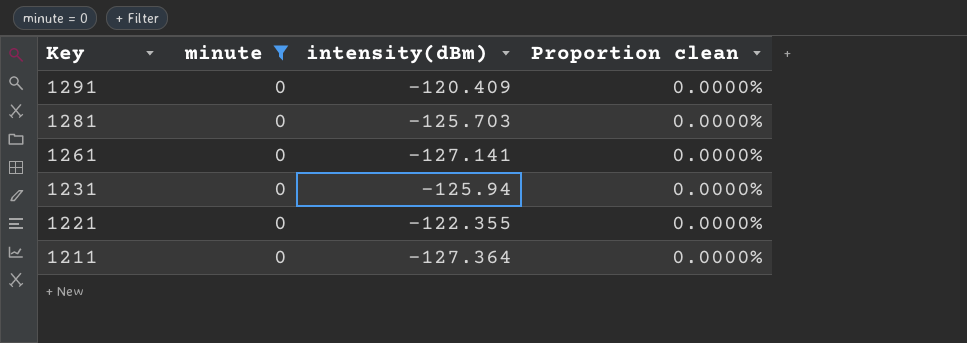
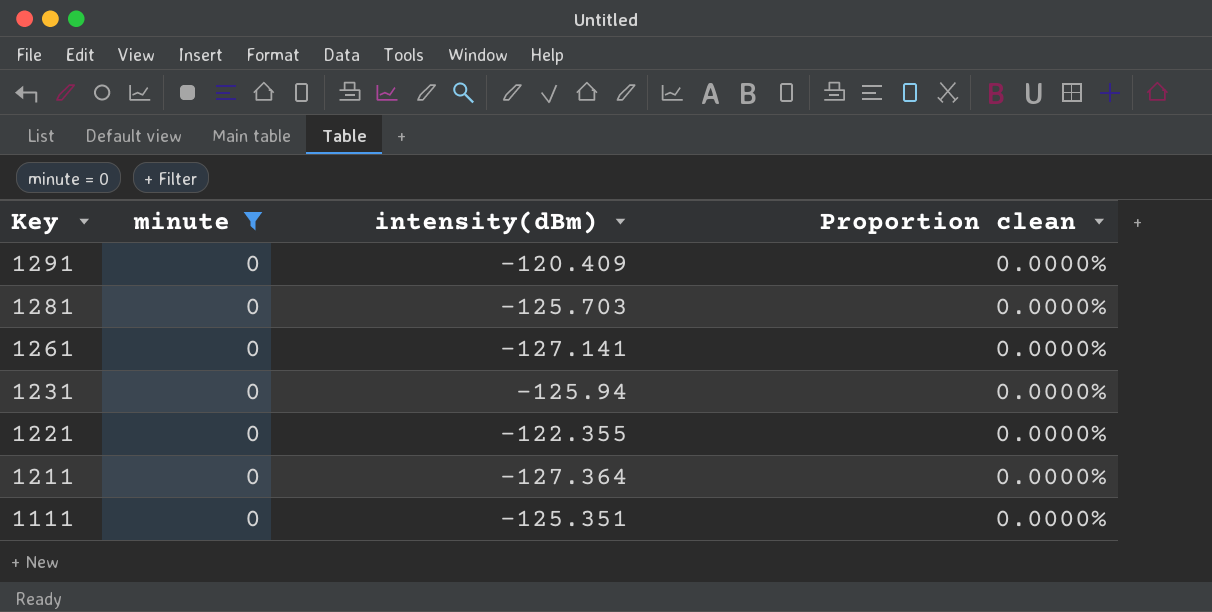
row 1111: none -> 0 | -125.351 | 0.0000%

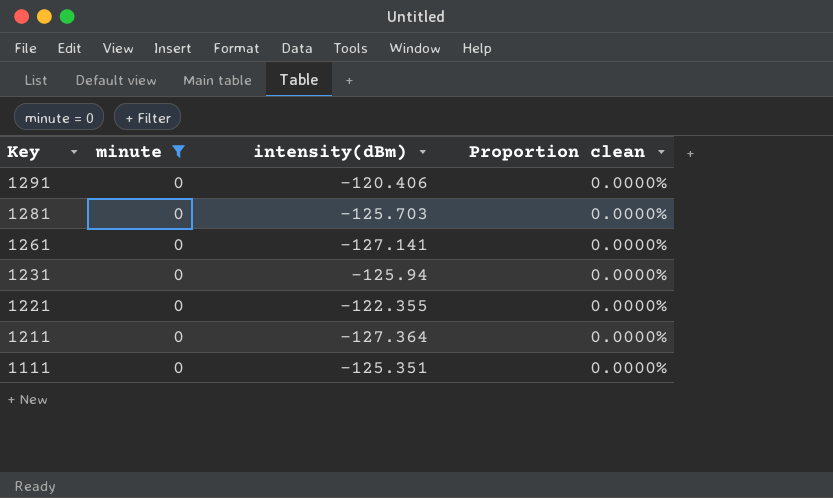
1291 | intensity(dBm): -120.409 -> -120.406

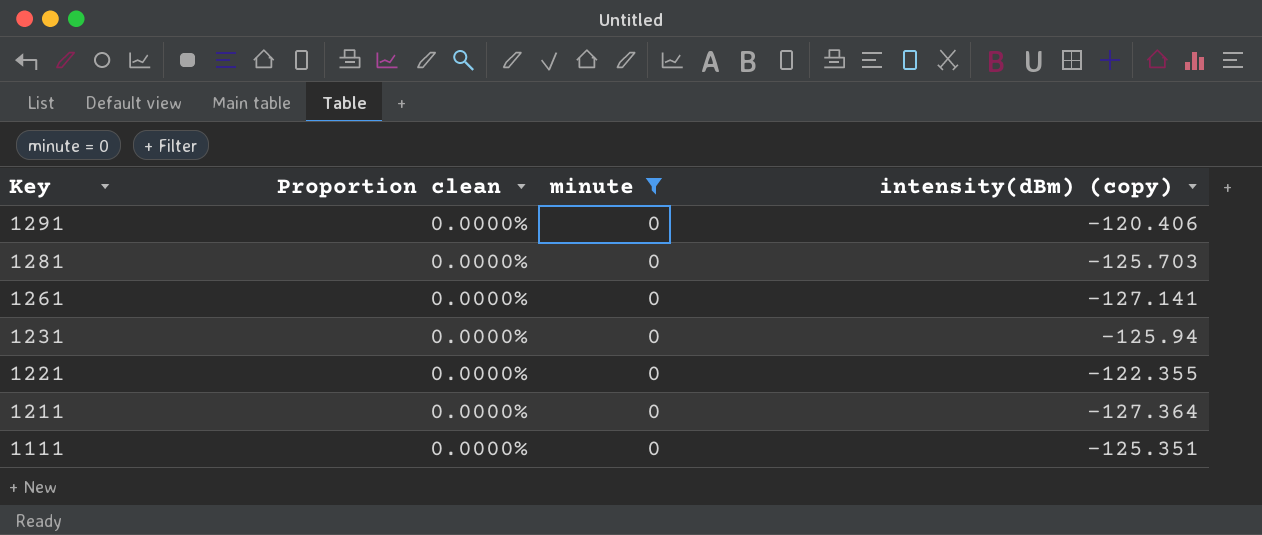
column Proportion clean | position: 4 -> 2
column name: intensity(dBm) -> intensity(dBm) (copy)

